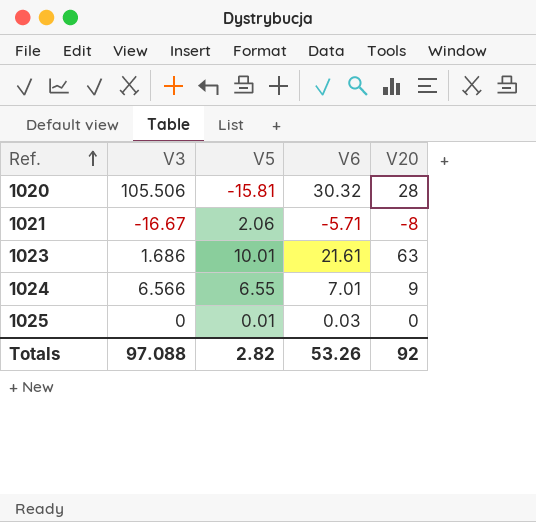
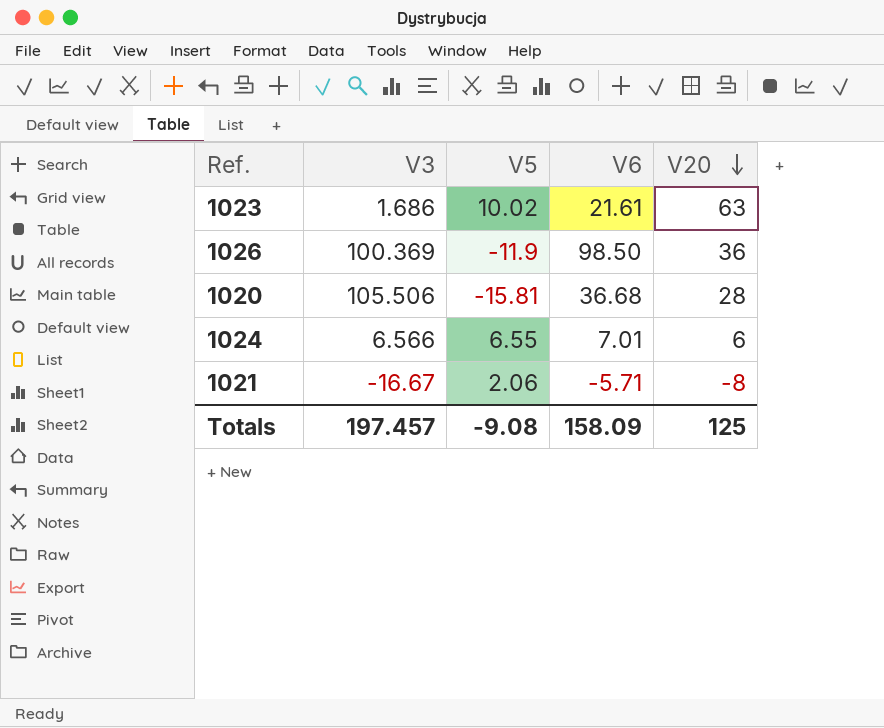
row order: Ref. ascending -> V20 descending
row 1025: 0 | 0.01 | 0.03 | 0 -> none
1023 | V5: 10.01 -> 10.02
row 1026: none -> 100.369 | -11.9 | 98.50 | 36
1020 | V6: 30.32 -> 36.68
1024 | V20: 9 -> 6
Totals | V3: 97.088 -> 197.457
Totals | V5: 2.82 -> -9.08
Totals | V6: 53.26 -> 158.09
Totals | V20: 92 -> 125

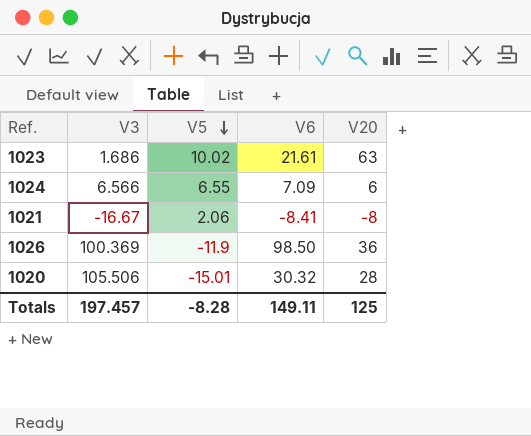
row order: V20 descending -> V5 descending
1024 | V6: 7.01 -> 7.09
1021 | V6: -5.71 -> -8.41
1020 | V5: -15.81 -> -15.01
1020 | V6: 36.68 -> 30.32
Totals | V5: -9.08 -> -8.28
Totals | V6: 158.09 -> 149.11

